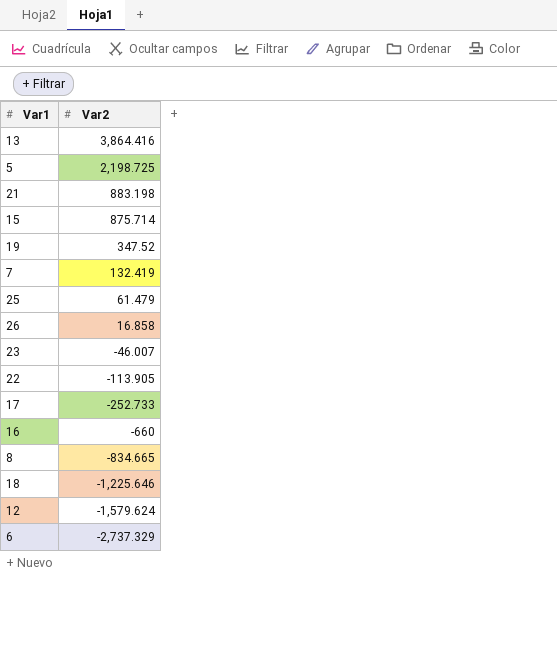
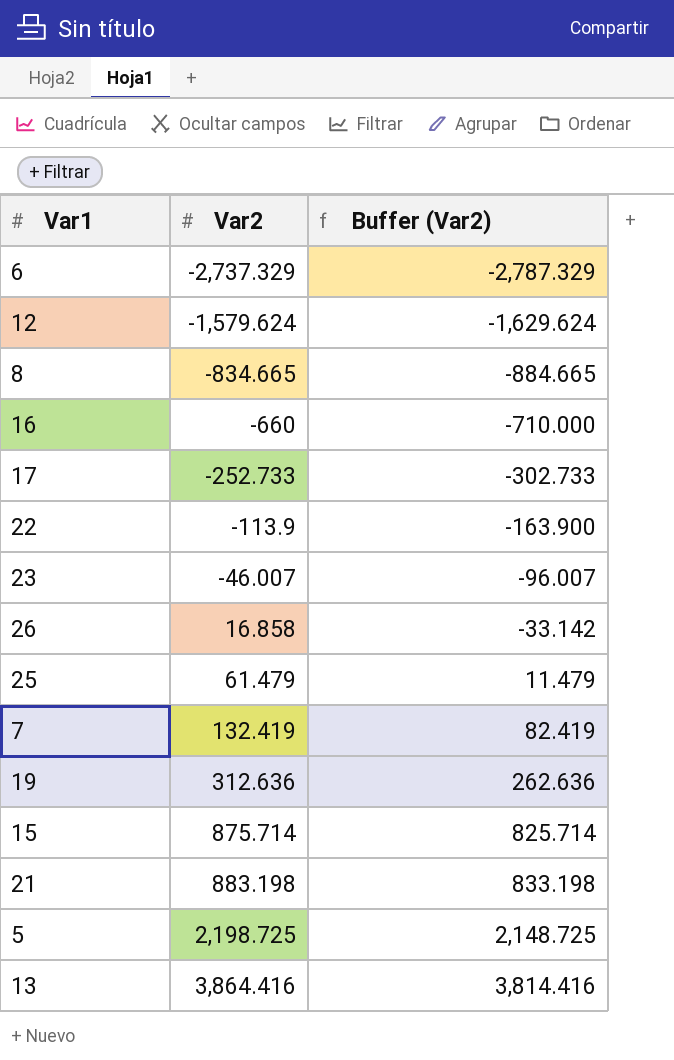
row order: Var2 descending -> Var2 ascending
column Buffer (Var2) | formula: none -> [Var2] - 50
row 18: -1,225.646 -> none
22 | Var2: -113.905 -> -113.9
19 | Var2: 347.52 -> 312.636

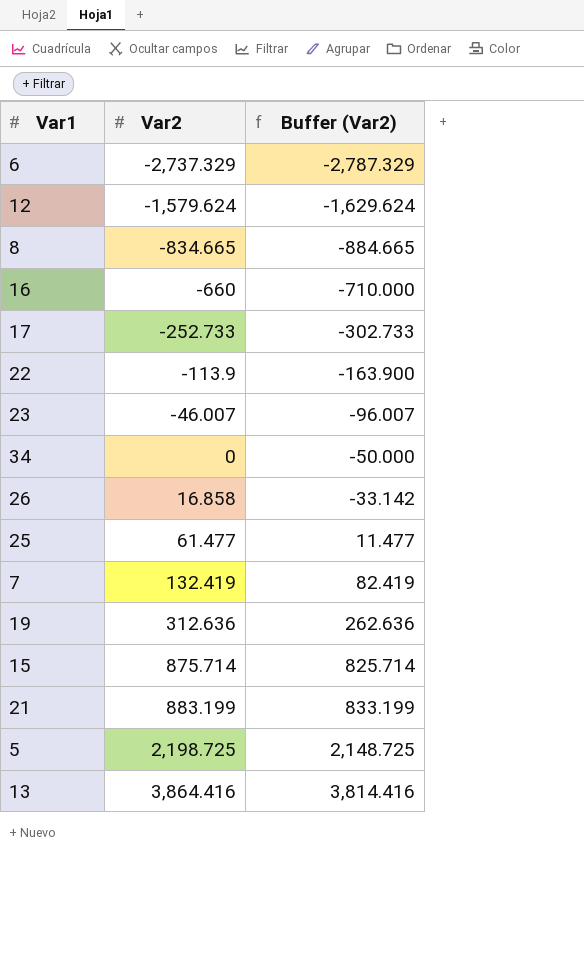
row 34: none -> 0 | -50.000
25 | Var2: 61.479 -> 61.477
25 | Buffer (Var2): 11.479 -> 11.477
21 | Var2: 883.198 -> 883.199
21 | Buffer (Var2): 833.198 -> 833.199

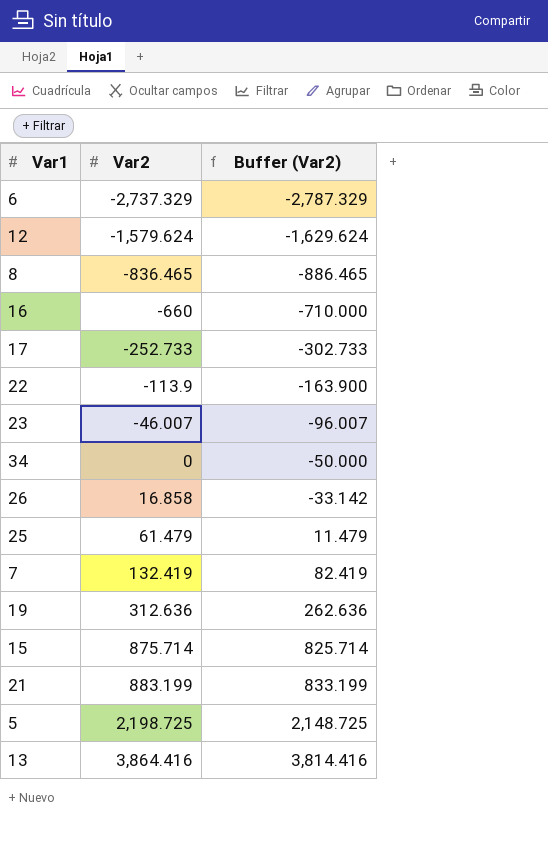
8 | Var2: -834.665 -> -836.465
8 | Buffer (Var2): -884.665 -> -886.465
25 | Var2: 61.477 -> 61.479
25 | Buffer (Var2): 11.477 -> 11.479

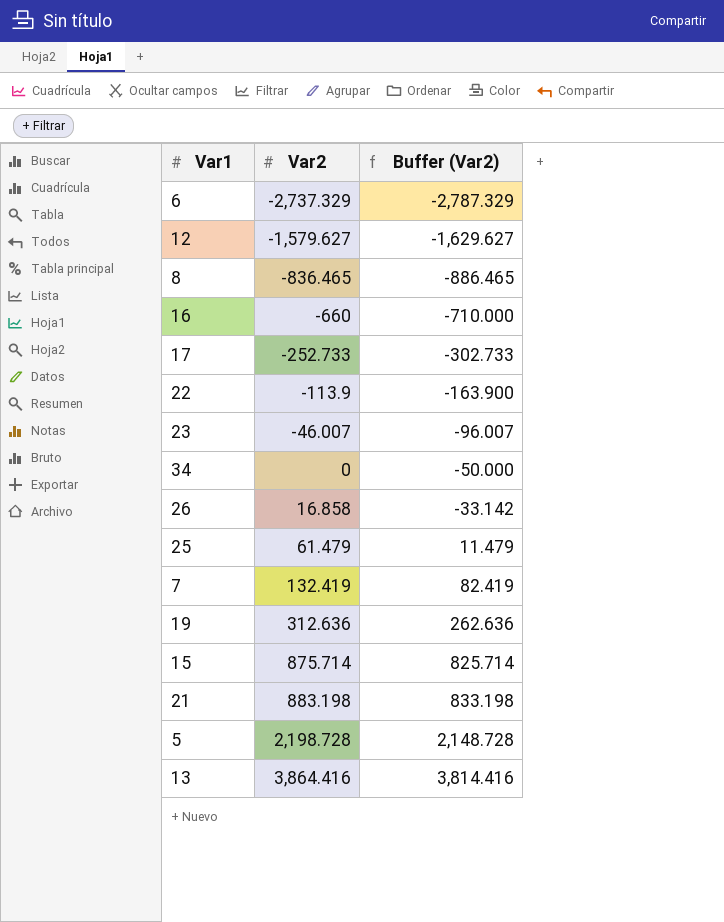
12 | Var2: -1,579.624 -> -1,579.627
12 | Buffer (Var2): -1,629.624 -> -1,629.627
21 | Var2: 883.199 -> 883.198
21 | Buffer (Var2): 833.199 -> 833.198
5 | Var2: 2,198.725 -> 2,198.728
5 | Buffer (Var2): 2,148.725 -> 2,148.728

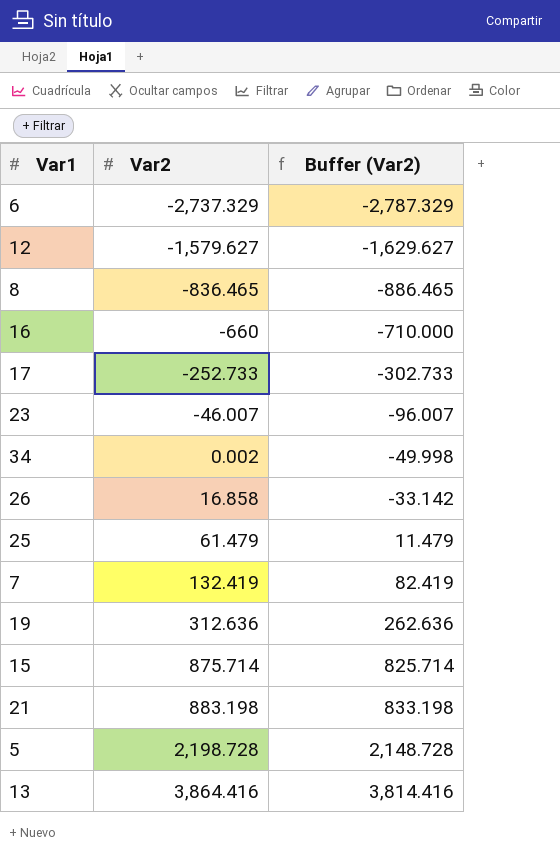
row 22: -113.9 | -163.900 -> none
34 | Var2: 0 -> 0.002
34 | Buffer (Var2): -50.000 -> -49.998

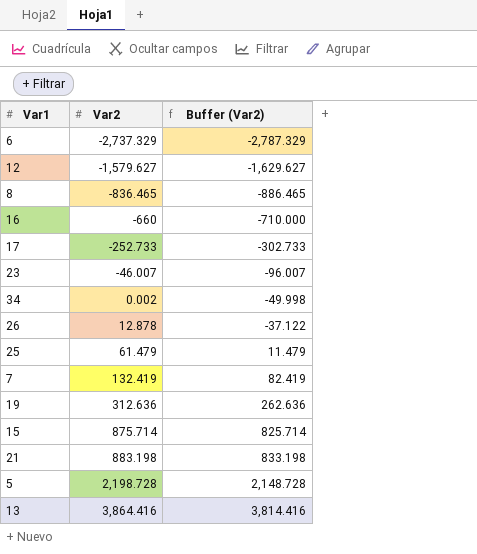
26 | Var2: 16.858 -> 12.878
26 | Buffer (Var2): -33.142 -> -37.122

